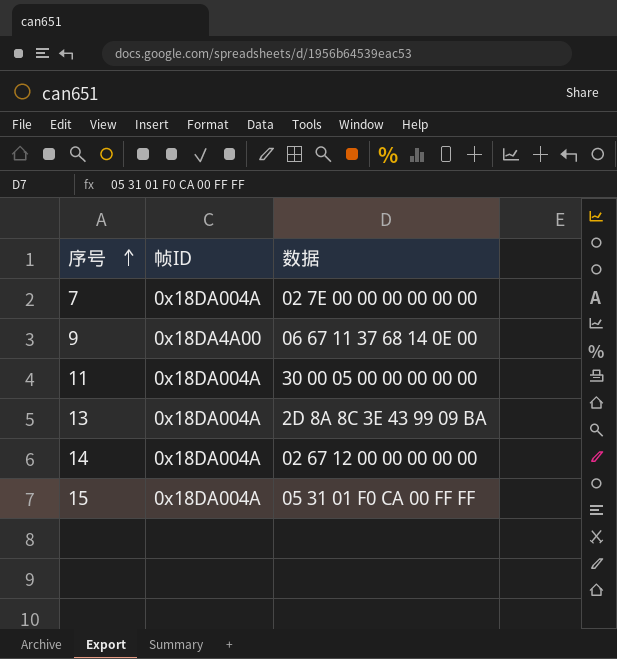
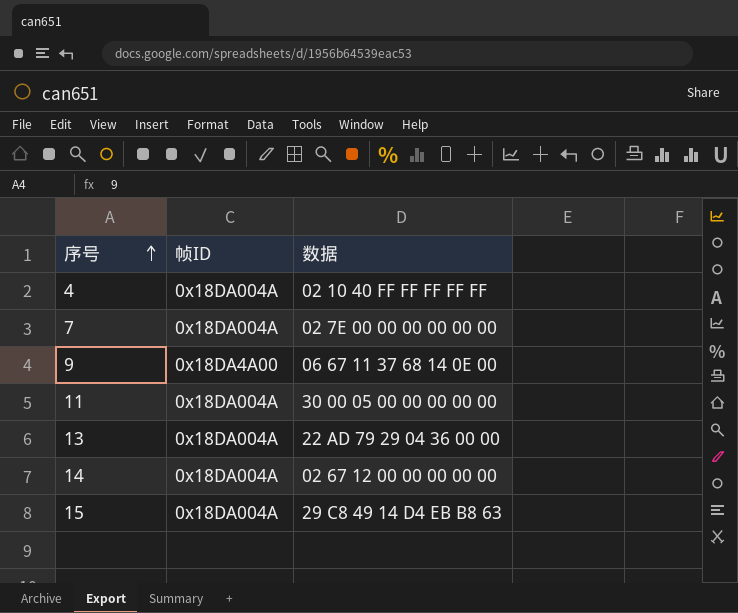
row 4: none -> 0x18DA004A | 02 10 40 FF FF FF FF FF
13 | 数据: 2D 8A 8C 3E 43 99 09 BA -> 22 AD 79 29 04 36 00 00
15 | 数据: 05 31 01 F0 CA 00 FF FF -> 29 C8 49 14 D4 EB B8 63

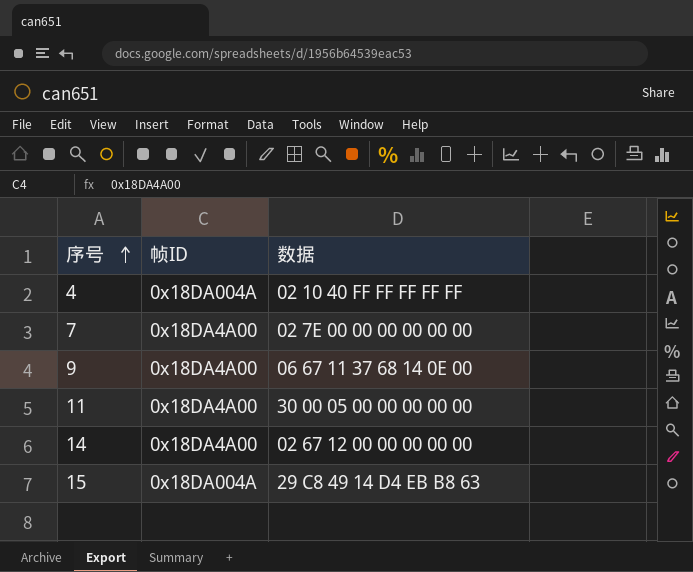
row 13: 0x18DA004A | 22 AD 79 29 04 36 00 00 -> none
7 | 帧ID: 0x18DA004A -> 0x18DA4A00
11 | 帧ID: 0x18DA004A -> 0x18DA4A00
14 | 帧ID: 0x18DA004A -> 0x18DA4A00

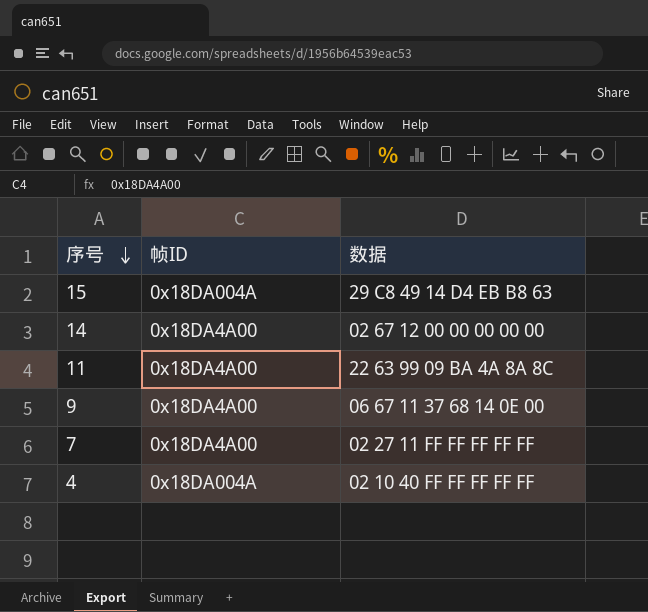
row order: 序号 ascending -> 序号 descending
11 | 数据: 30 00 05 00 00 00 00 00 -> 22 63 99 09 BA 4A 8A 8C
7 | 数据: 02 7E 00 00 00 00 00 00 -> 02 27 11 FF FF FF FF FF

